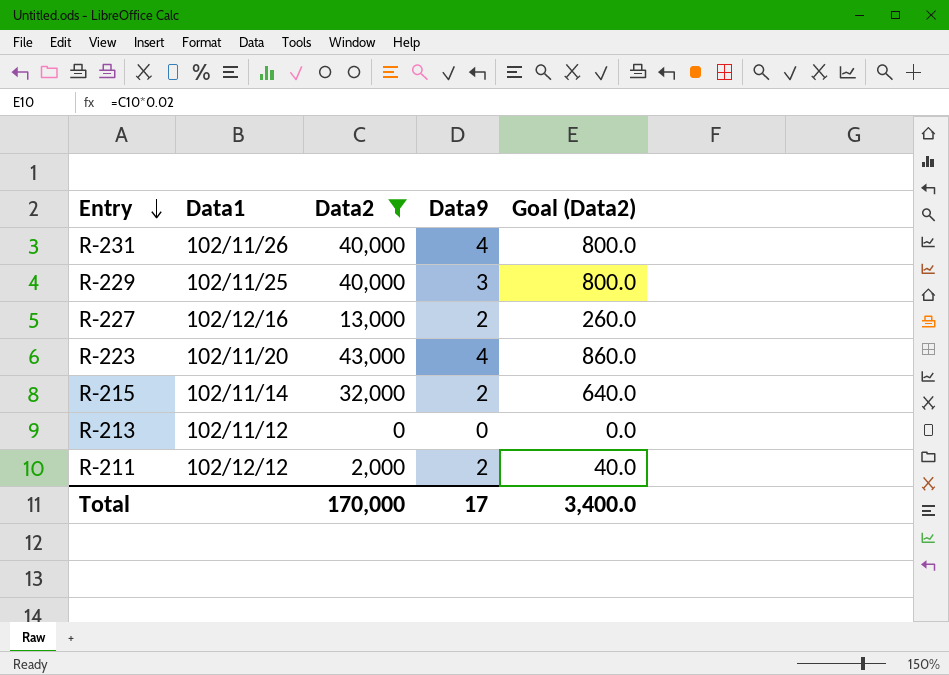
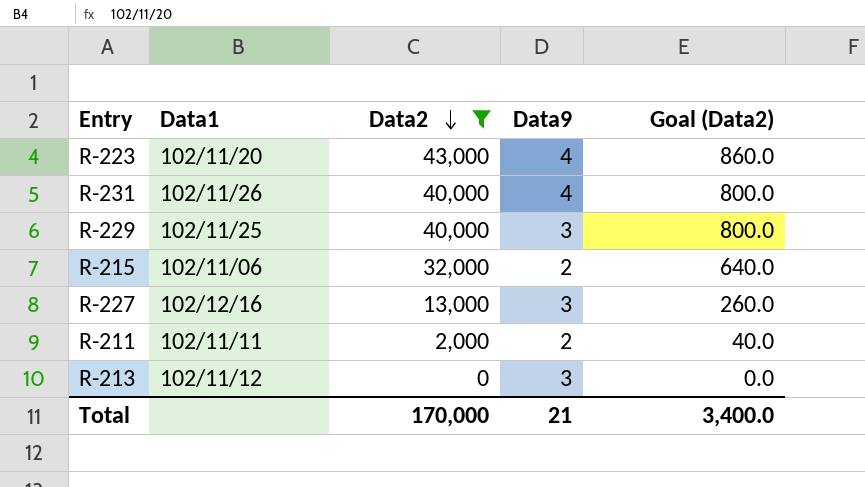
row order: Entry descending -> Data2 descending
R-215 | Data1: 102/11/14 -> 102/11/06
R-227 | Data9: 2 -> 3
R-211 | Data1: 102/12/12 -> 102/11/11
R-213 | Data9: 0 -> 3
Total | Data9: 17 -> 21

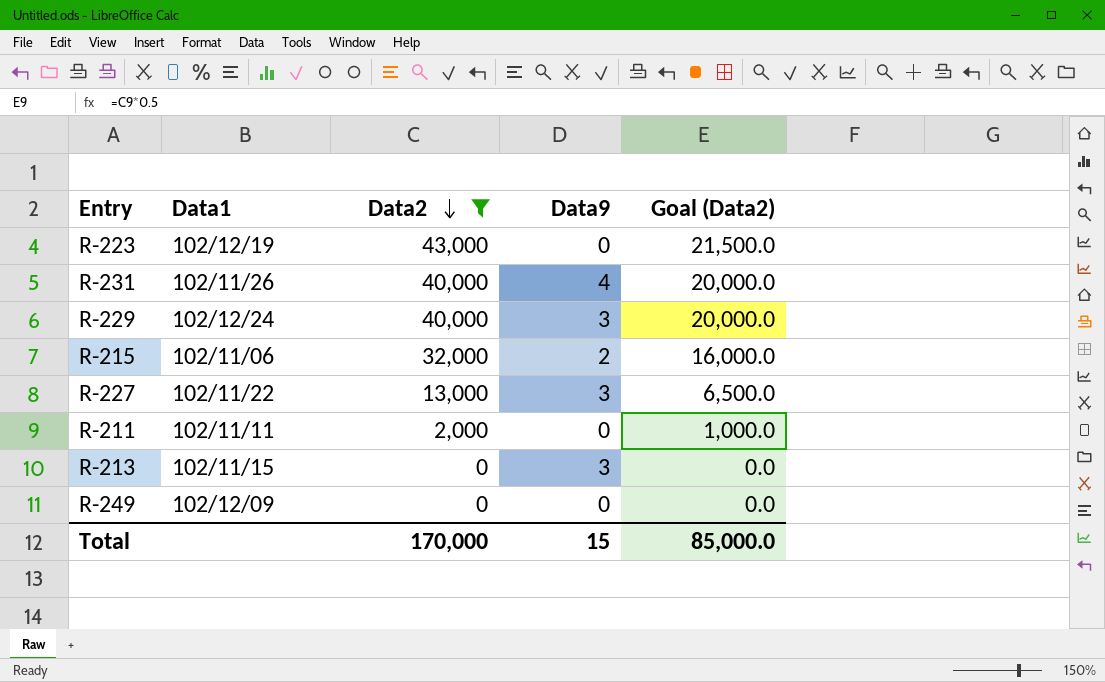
column Goal (Data2) | formula: [Data2] * 0.02 -> [Data2] * 0.5
R-223 | Data1: 102/11/20 -> 102/12/19
R-223 | Data9: 4 -> 0
R-229 | Data1: 102/11/25 -> 102/12/24
R-227 | Data1: 102/12/16 -> 102/11/22
R-211 | Data9: 2 -> 0
R-213 | Data1: 102/11/12 -> 102/11/15
row R-249: none -> 102/12/09 | 0 | 0 | 0.0
Total | Data9: 21 -> 15
Total | Goal (Data2): 3,400.0 -> 85,000.0

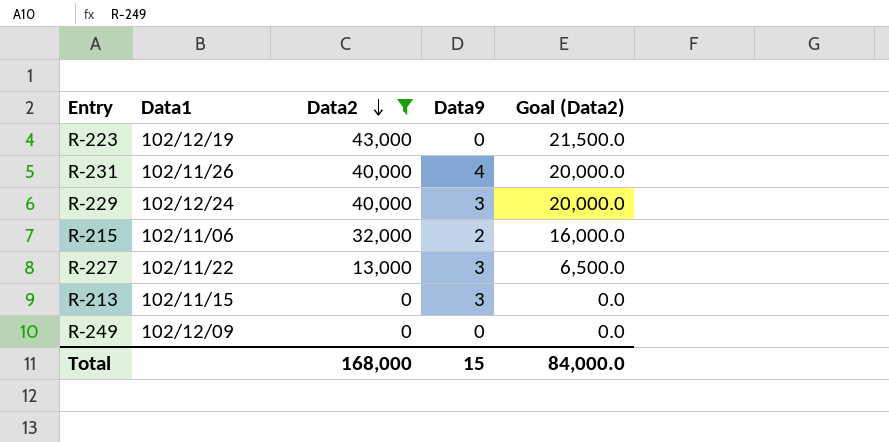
row R-211: 102/11/11 | 2,000 | 0 | 1,000.0 -> none
Total | Data2: 170,000 -> 168,000
Total | Goal (Data2): 85,000.0 -> 84,000.0

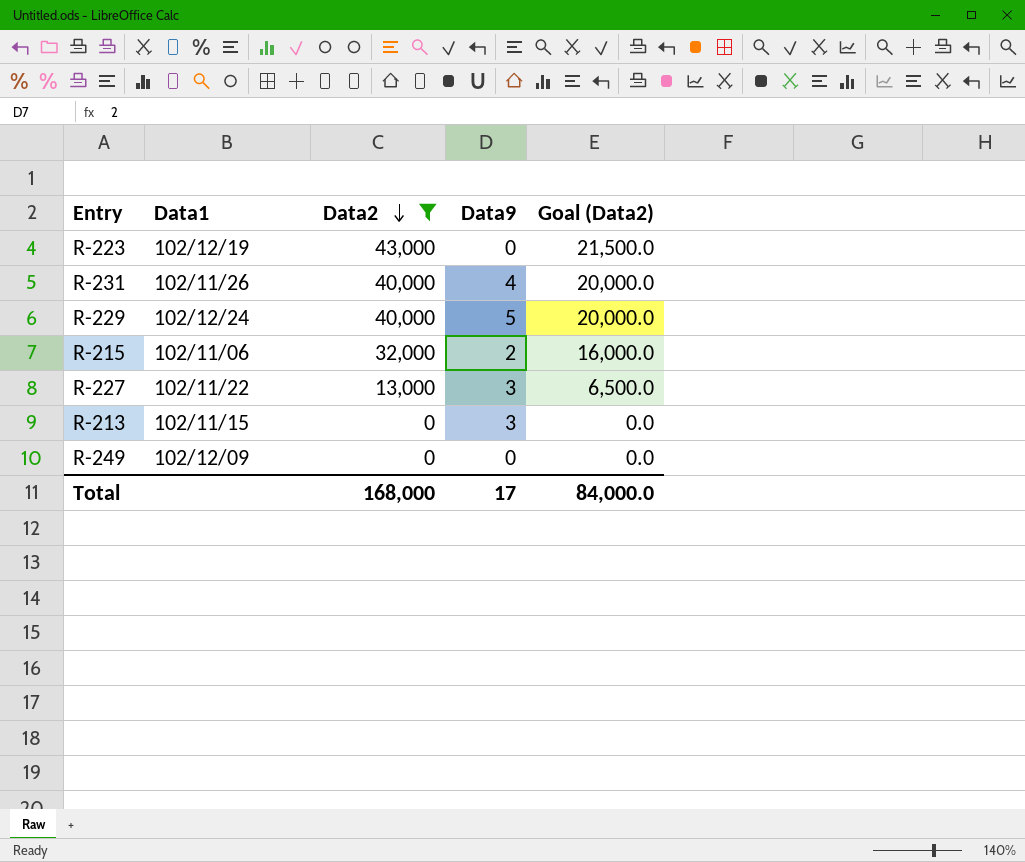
R-229 | Data9: 3 -> 5
Total | Data9: 15 -> 17

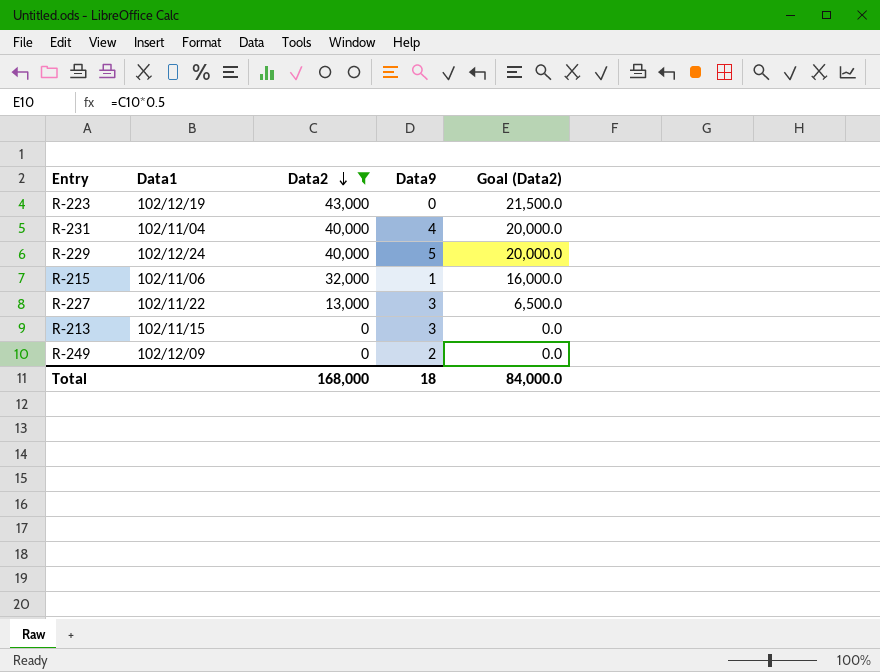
R-231 | Data1: 102/11/26 -> 102/11/04
R-215 | Data9: 2 -> 1
R-249 | Data9: 0 -> 2
Total | Data9: 17 -> 18

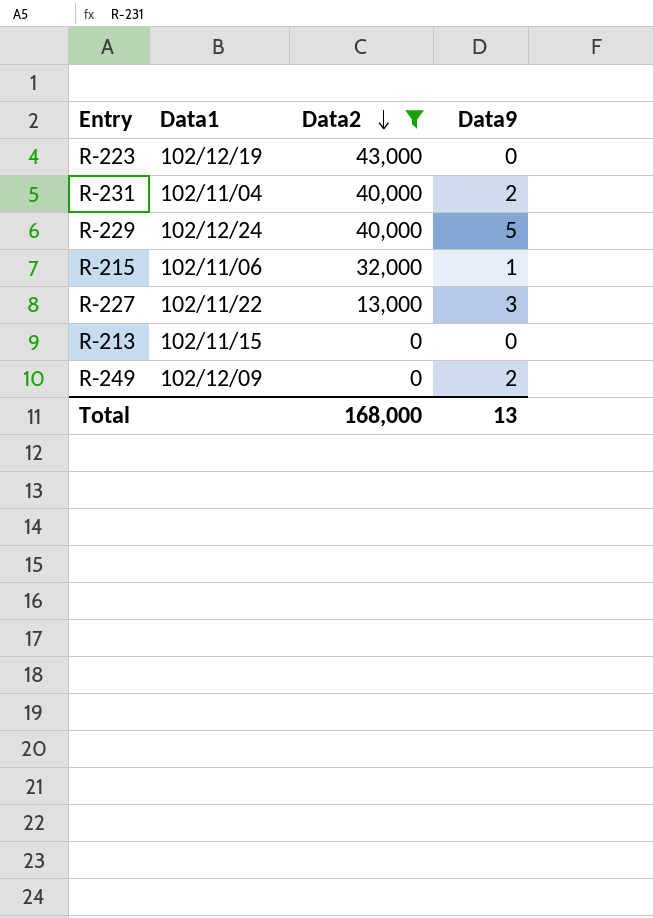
column Goal (Data2) | formula: [Data2] * 0.5 -> none
R-231 | Data9: 4 -> 2
R-213 | Data9: 3 -> 0
Total | Data9: 18 -> 13

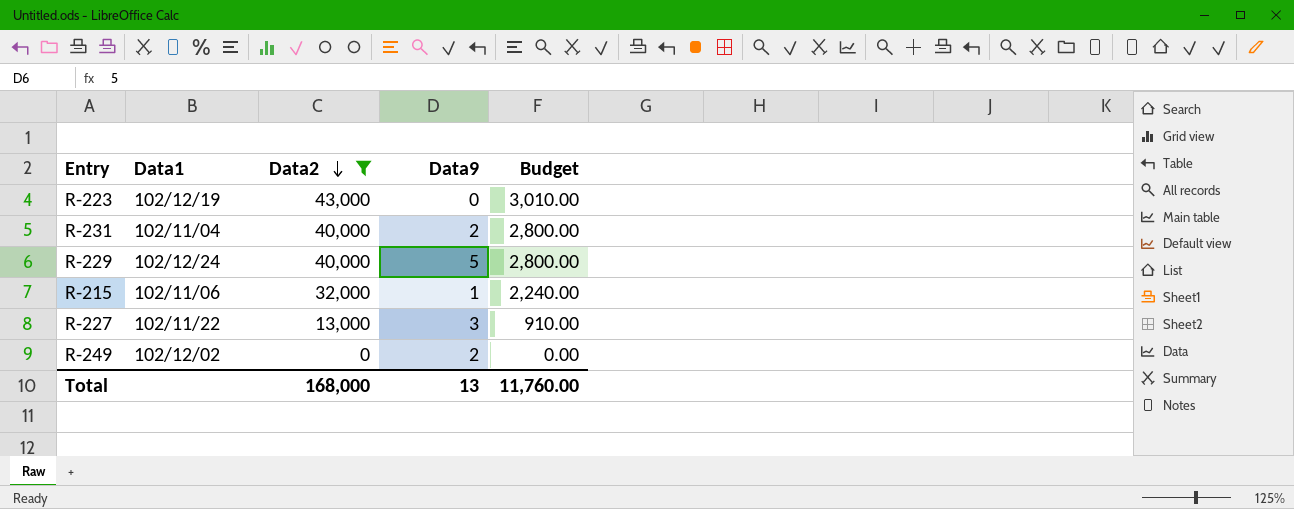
column Budget | formula: none -> [Data2] * 0.07
row R-213: 102/11/15 | 0 | 0 -> none
R-249 | Data1: 102/12/09 -> 102/12/02

